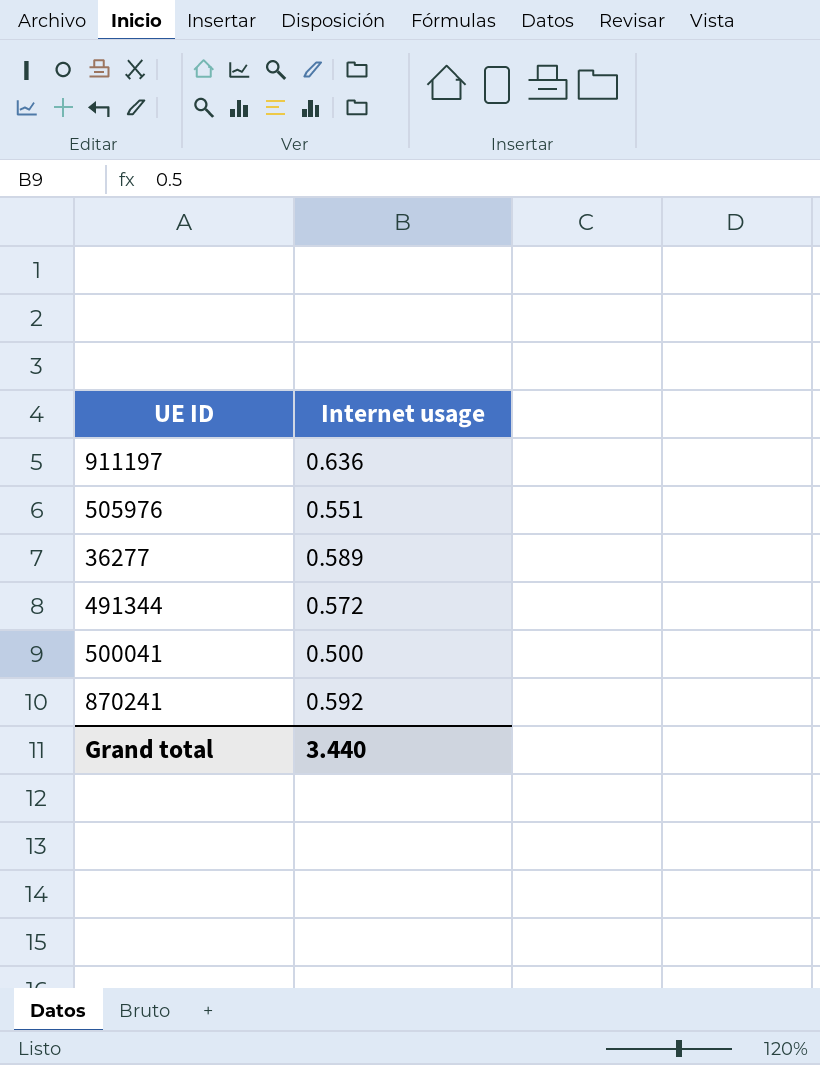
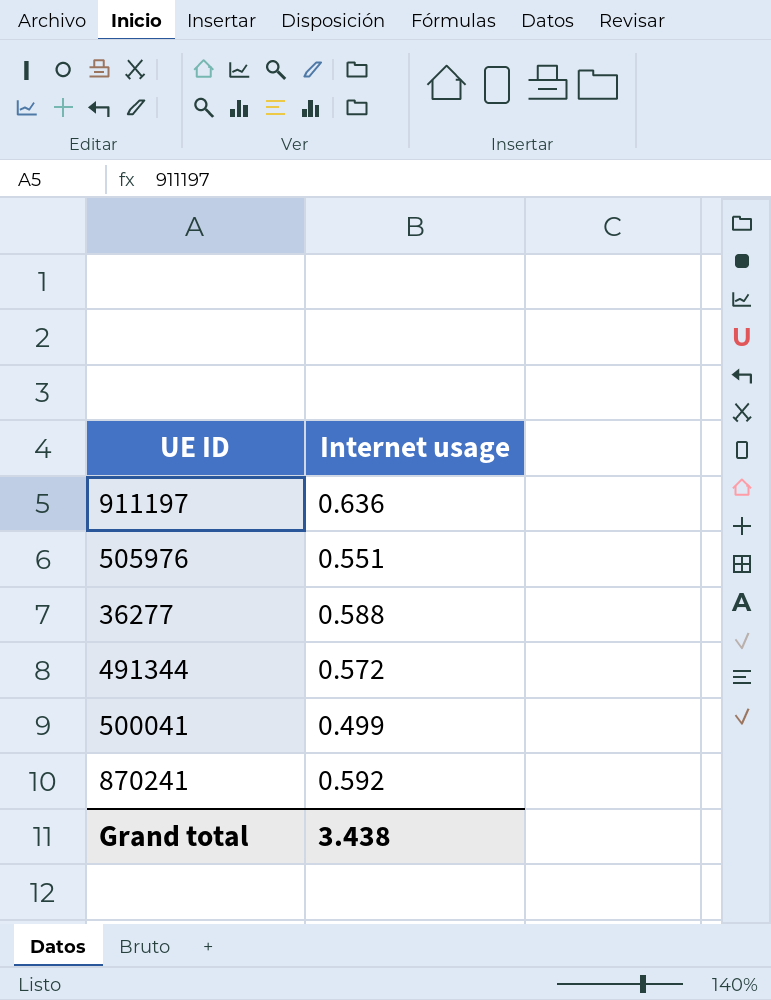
36277 | Internet usage: 0.589 -> 0.588
500041 | Internet usage: 0.500 -> 0.499
Grand total | Internet usage: 3.440 -> 3.438

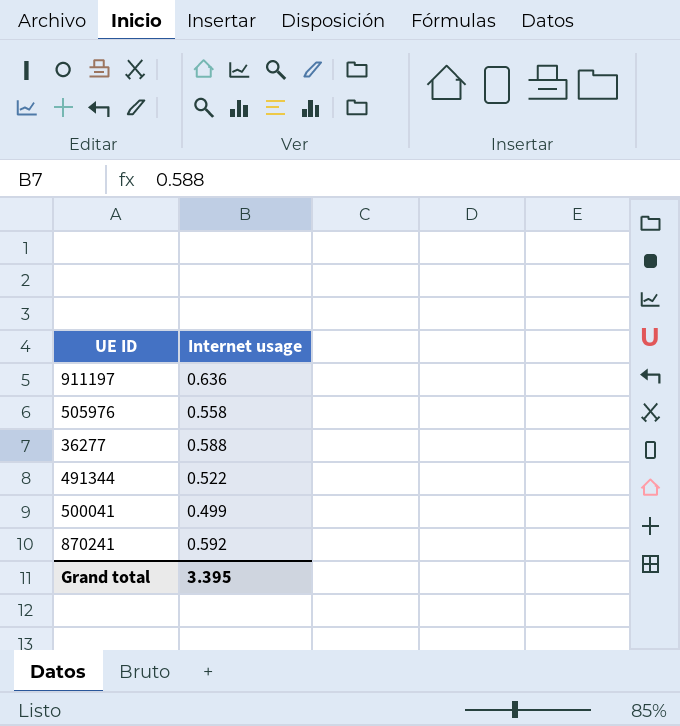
505976 | Internet usage: 0.551 -> 0.558
491344 | Internet usage: 0.572 -> 0.522
Grand total | Internet usage: 3.438 -> 3.395

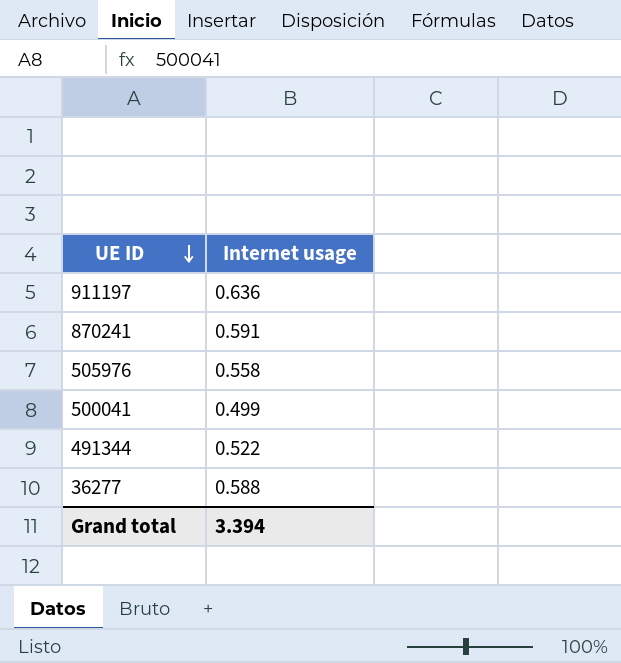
row order: none -> UE ID descending
870241 | Internet usage: 0.592 -> 0.591
Grand total | Internet usage: 3.395 -> 3.394

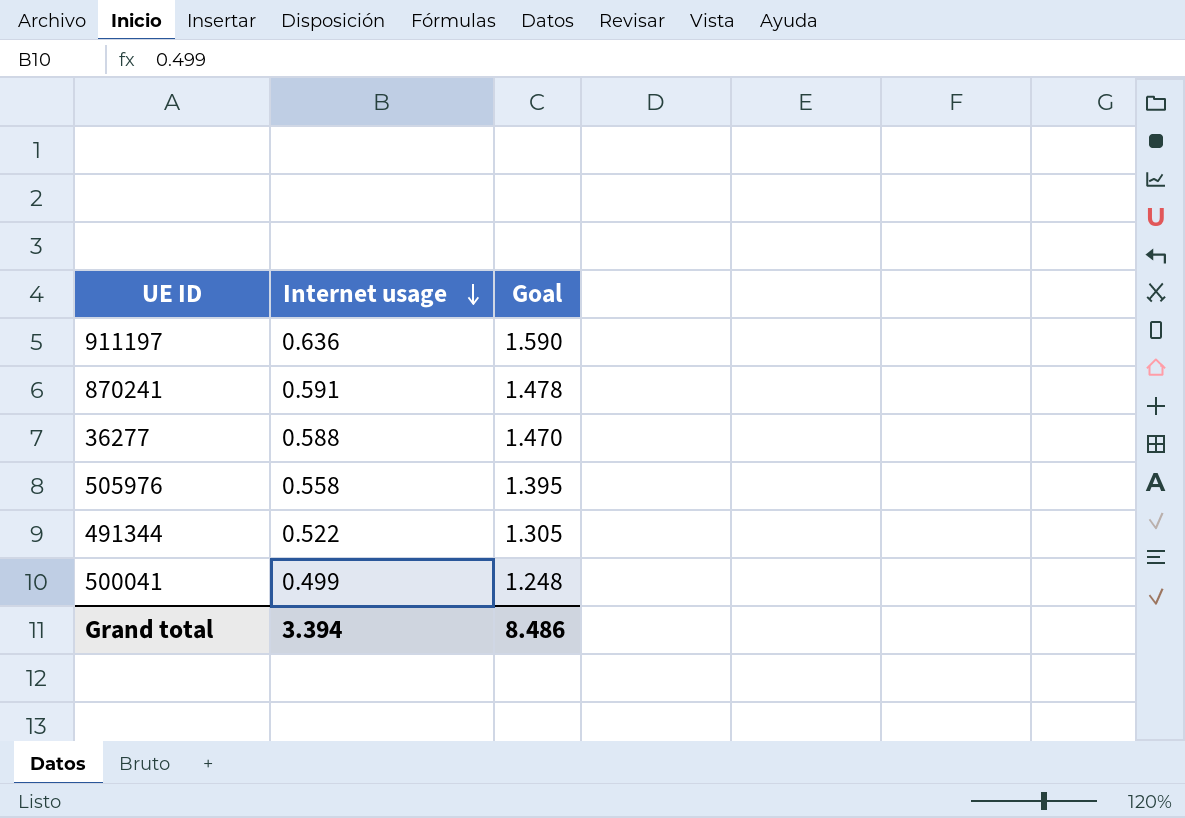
row order: UE ID descending -> Internet usage descending
column Goal | formula: none -> [Internet usage] * 2.5

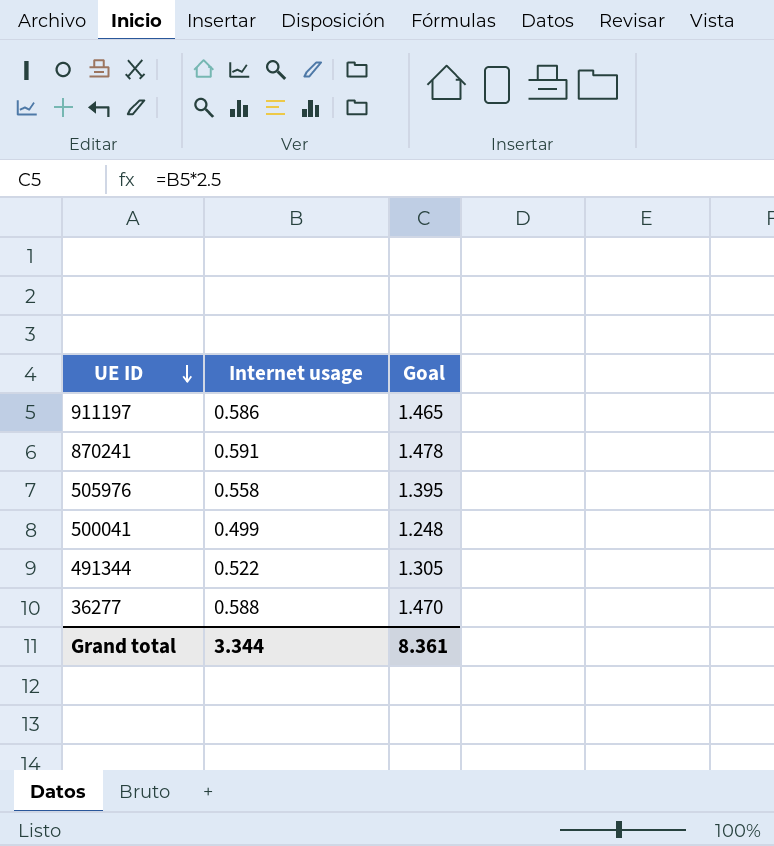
row order: Internet usage descending -> UE ID descending
911197 | Internet usage: 0.636 -> 0.586
911197 | Goal: 1.590 -> 1.465
Grand total | Internet usage: 3.394 -> 3.344
Grand total | Goal: 8.486 -> 8.361

